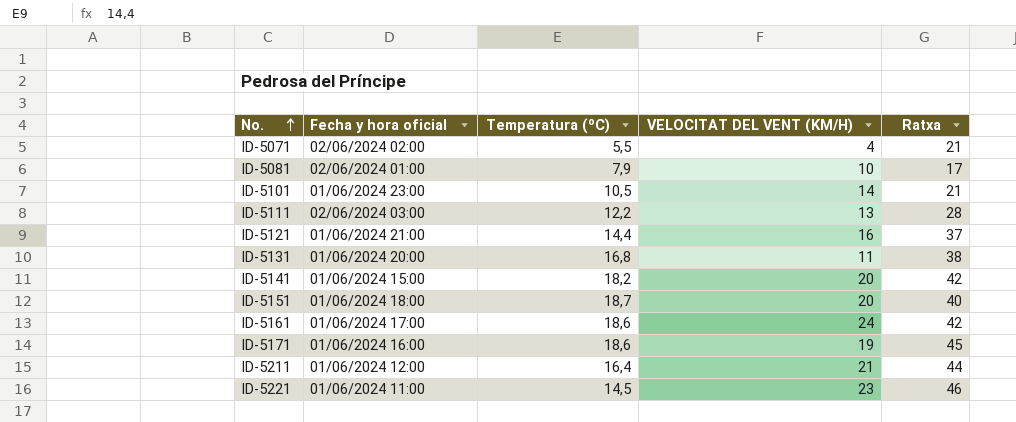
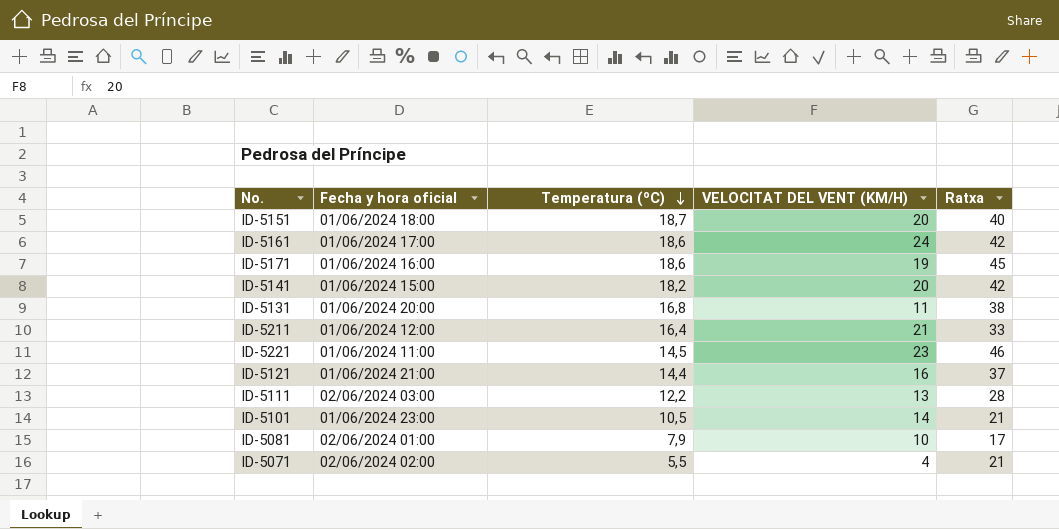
row order: No. ascending -> Temperatura (ºC) descending
ID-5211 | Ratxa: 44 -> 33

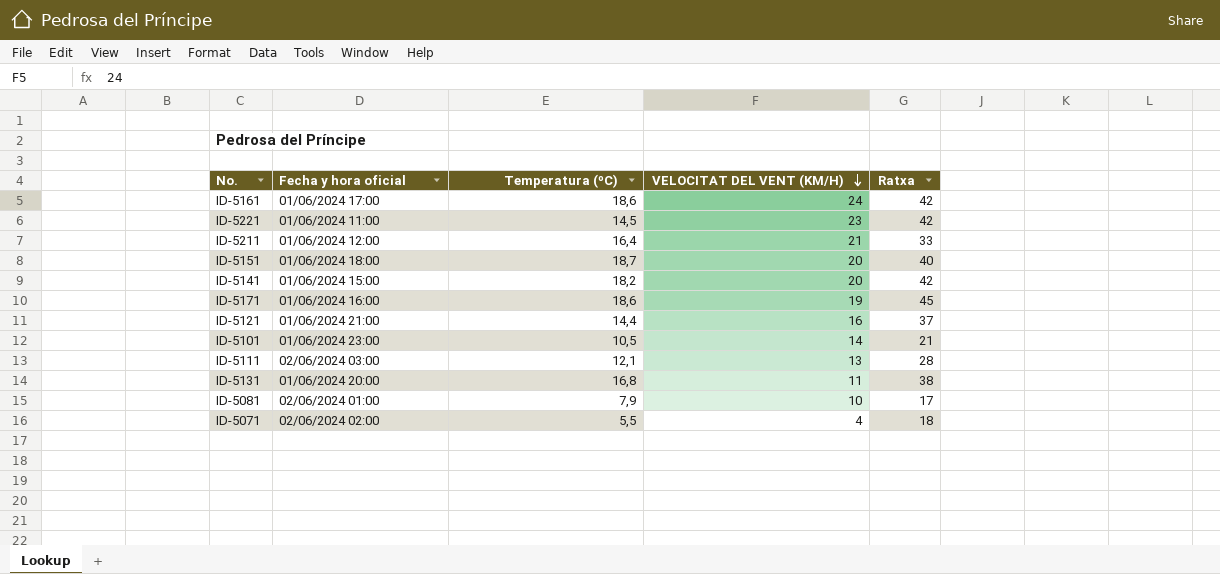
row order: Temperatura (ºC) descending -> VELOCITAT DEL VENT (KM/H) descending
ID-5221 | Ratxa: 46 -> 42
ID-5111 | Temperatura (ºC): 12,2 -> 12,1
ID-5071 | Ratxa: 21 -> 18

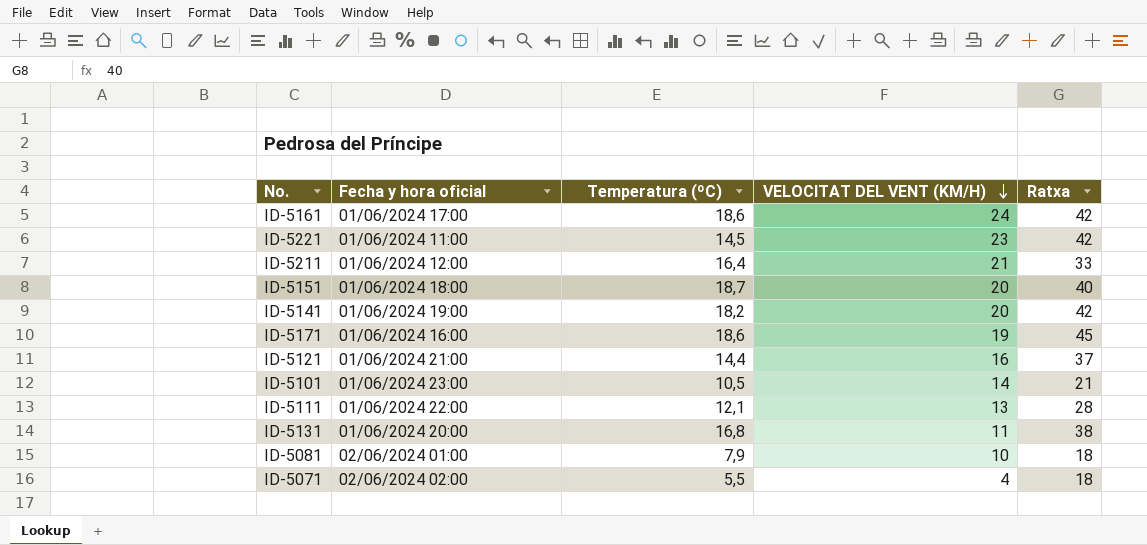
ID-5141 | Fecha y hora oficial: 01/06/2024 15:00 -> 01/06/2024 19:00
ID-5111 | Fecha y hora oficial: 02/06/2024 03:00 -> 01/06/2024 22:00
ID-5081 | Ratxa: 17 -> 18

